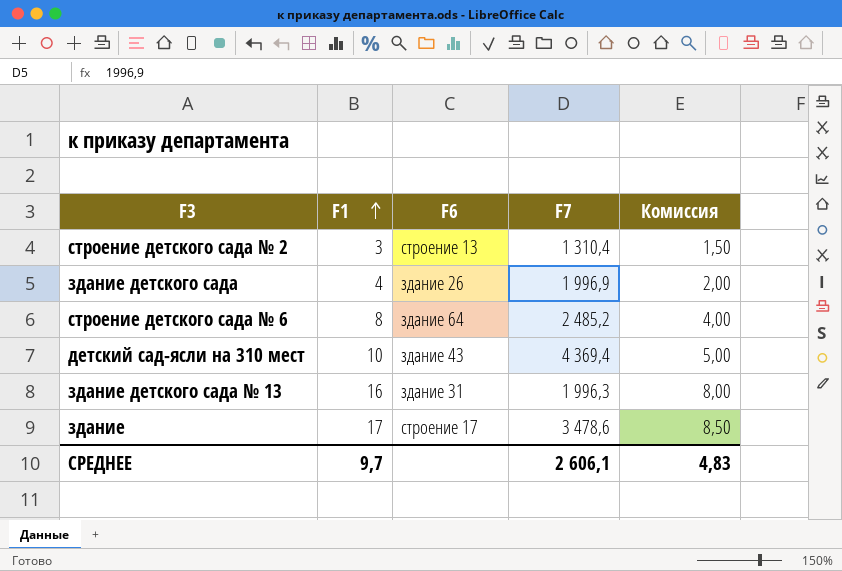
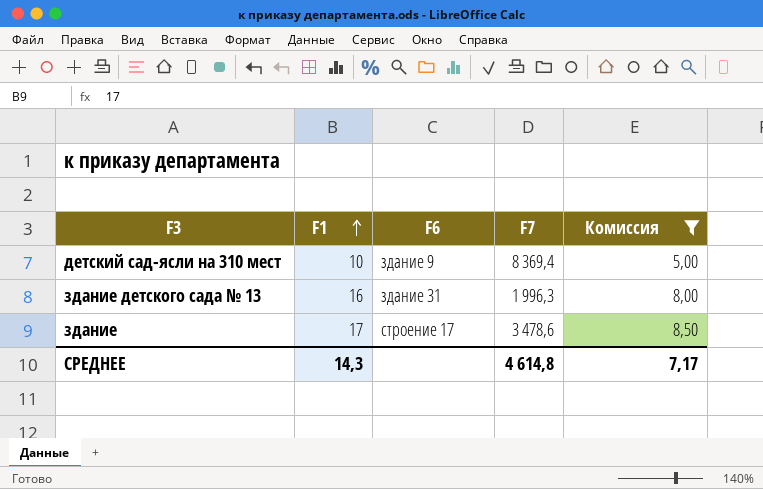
filter: none -> Комиссия >= 5,00
детский сад-ясли на 310 мест | F6: здание 43 -> здание 9
детский сад-ясли на 310 мест | F7: 4 369,4 -> 8 369,4
СРЕДНЕЕ | F1: 9,7 -> 14,3
СРЕДНЕЕ | F7: 2 606,1 -> 4 614,8
СРЕДНЕЕ | Комиссия: 4,83 -> 7,17

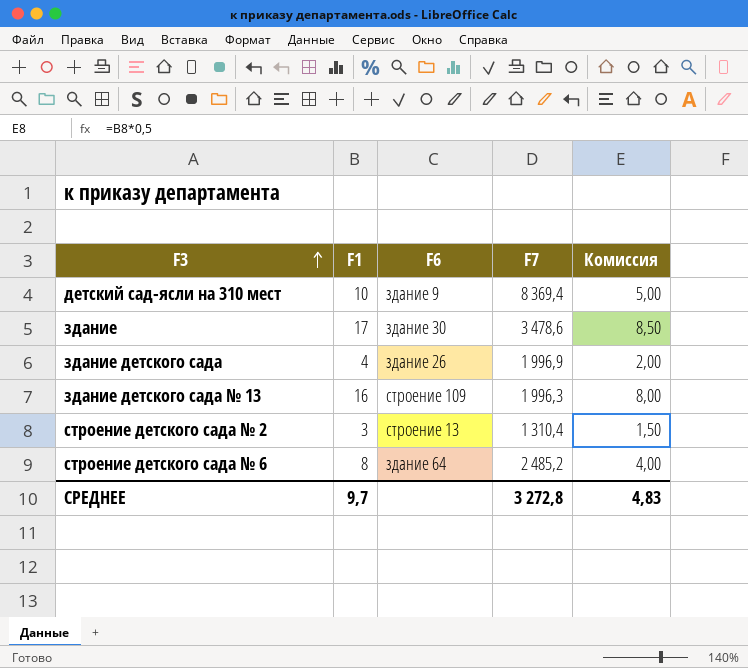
filter: Комиссия >= 5,00 -> none
row order: F1 ascending -> F3 ascending
здание | F6: строение 17 -> здание 30
здание детского сада № 13 | F6: здание 31 -> строение 109
СРЕДНЕЕ | F1: 14,3 -> 9,7
СРЕДНЕЕ | F7: 4 614,8 -> 3 272,8
СРЕДНЕЕ | Комиссия: 7,17 -> 4,83

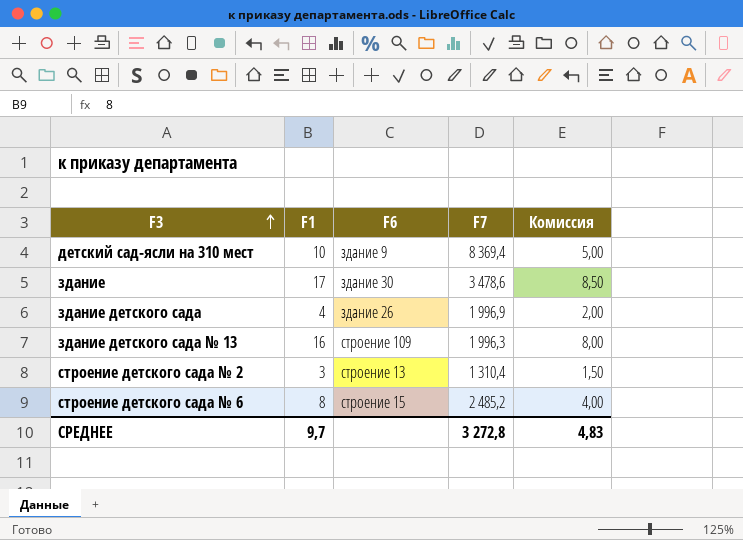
строение детского сада № 6 | F6: здание 64 -> строение 15

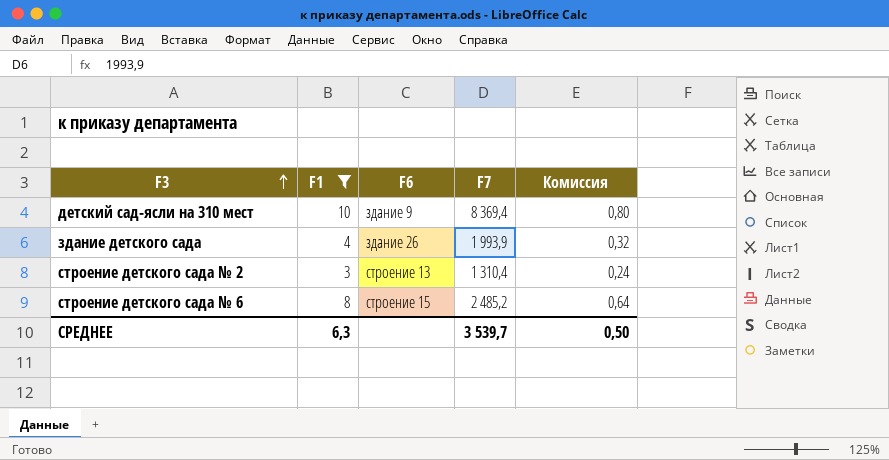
filter: none -> F1 <= 10
column Комиссия | formula: [F1] * 0,5 -> [F1] * 0,08
здание детского сада | F7: 1 996,9 -> 1 993,9
СРЕДНЕЕ | F1: 9,7 -> 6,3
СРЕДНЕЕ | F7: 3 272,8 -> 3 539,7
СРЕДНЕЕ | Комиссия: 4,83 -> 0,50

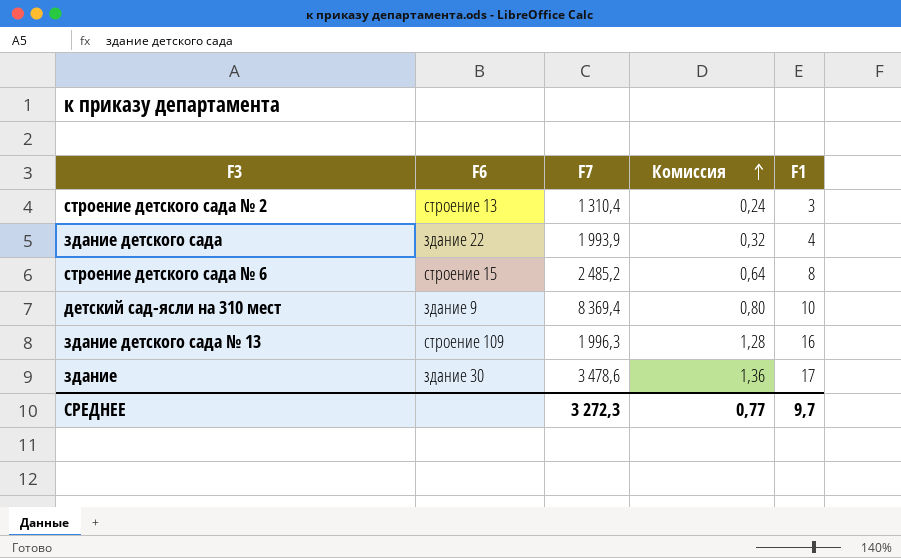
filter: F1 <= 10 -> none
row order: F3 ascending -> Комиссия ascending
column F1 | position: 2 -> 5
здание детского сада | F6: здание 26 -> здание 22
СРЕДНЕЕ | F7: 3 539,7 -> 3 272,3
СРЕДНЕЕ | Комиссия: 0,50 -> 0,77
СРЕДНЕЕ | F1: 6,3 -> 9,7

